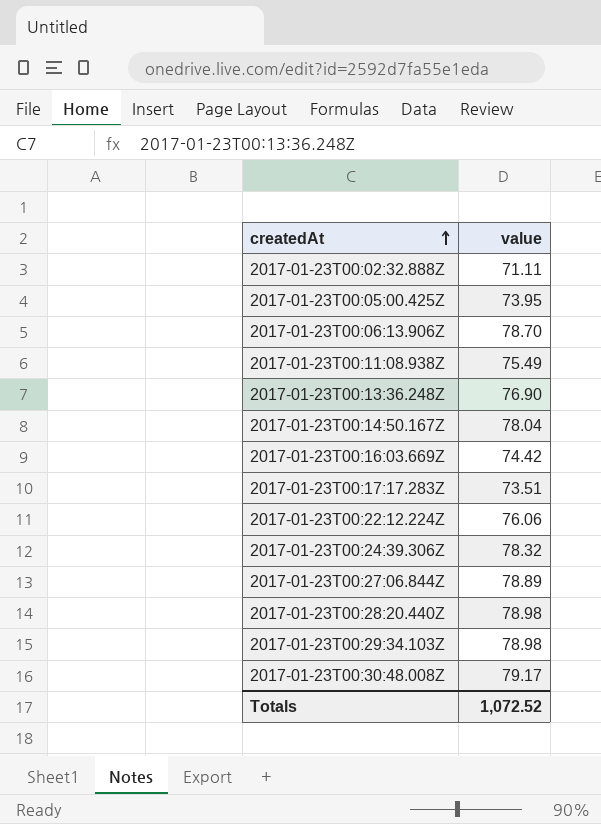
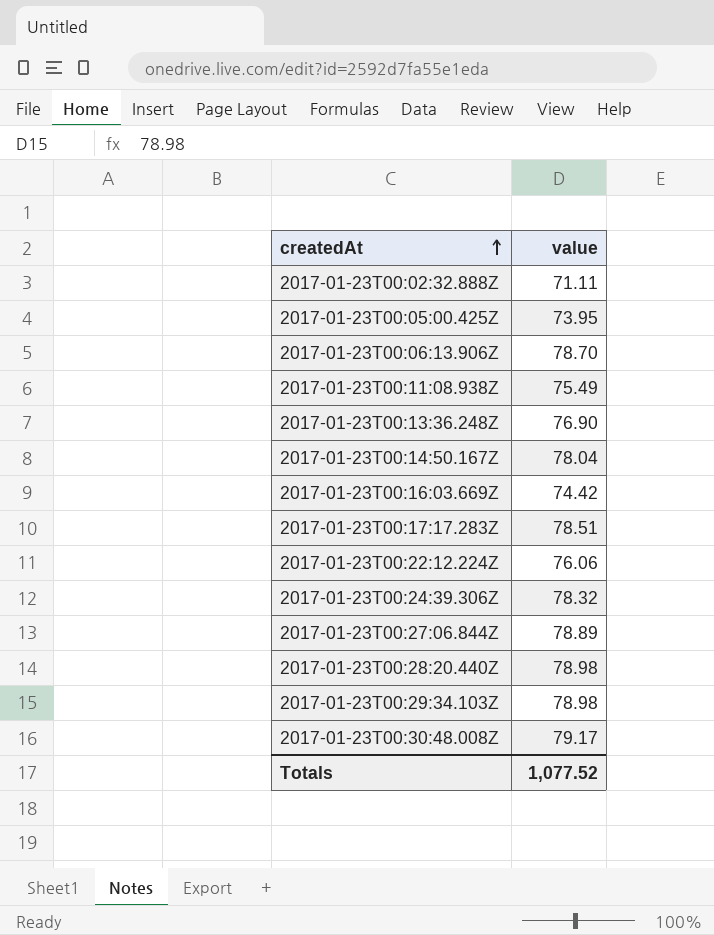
2017-01-23T00:17:17.283Z | value: 73.51 -> 78.51
Totals | value: 1,072.52 -> 1,077.52

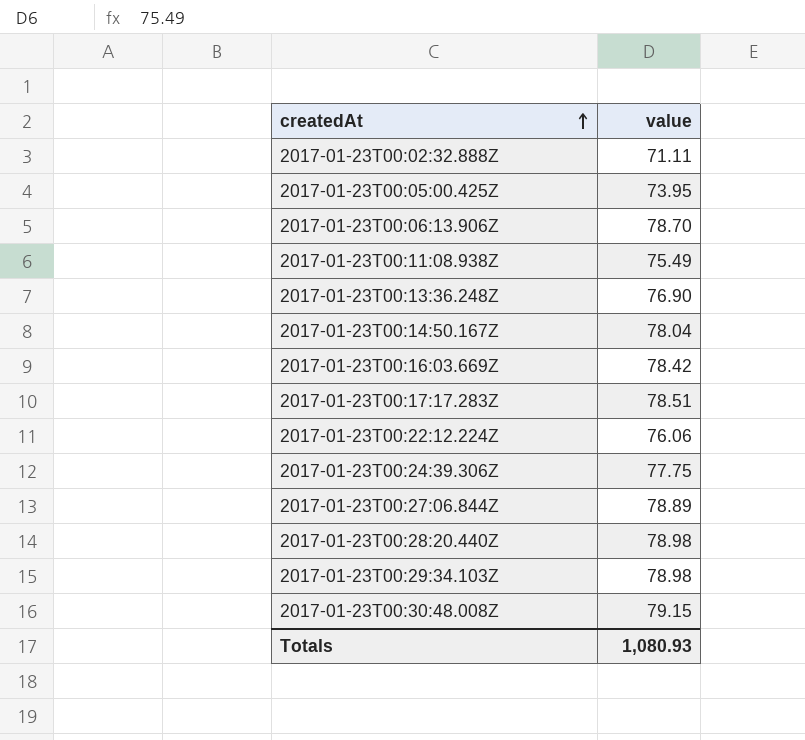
2017-01-23T00:16:03.669Z | value: 74.42 -> 78.42
2017-01-23T00:24:39.306Z | value: 78.32 -> 77.75
2017-01-23T00:30:48.008Z | value: 79.17 -> 79.15
Totals | value: 1,077.52 -> 1,080.93

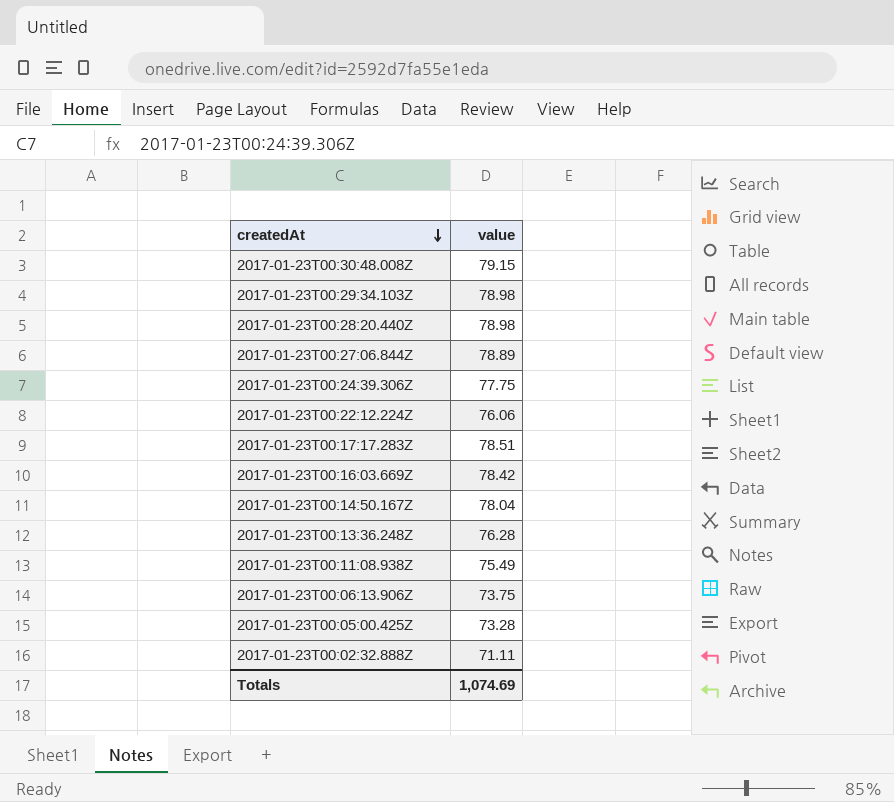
row order: createdAt ascending -> createdAt descending
2017-01-23T00:13:36.248Z | value: 76.90 -> 76.28
2017-01-23T00:06:13.906Z | value: 78.70 -> 73.75
2017-01-23T00:05:00.425Z | value: 73.95 -> 73.28
Totals | value: 1,080.93 -> 1,074.69

